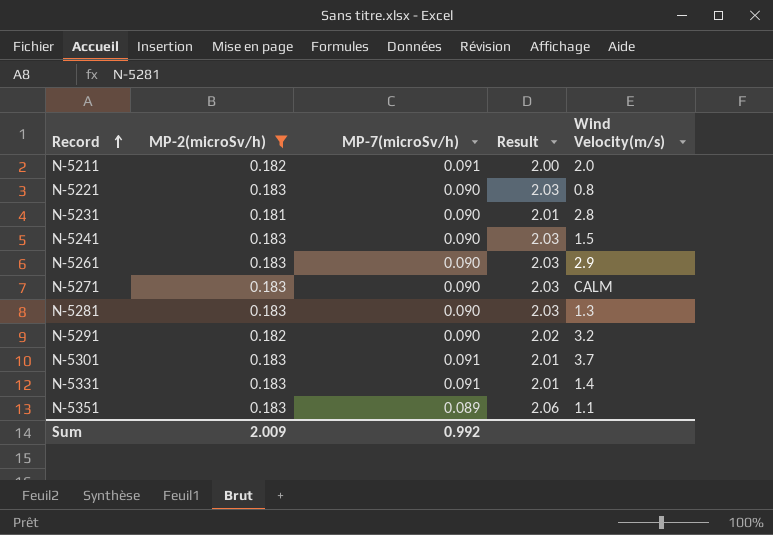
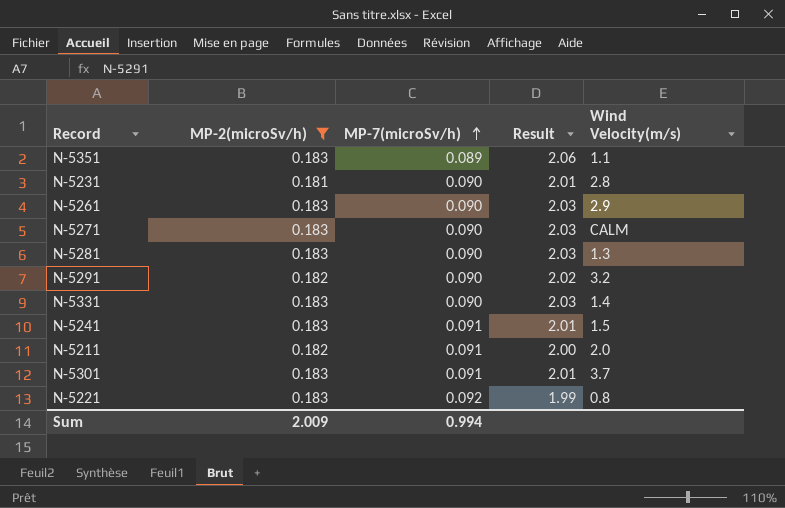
row order: Record ascending -> MP-7(microSv/h) ascending
N-5331 | MP-7(microSv/h): 0.091 -> 0.090
N-5331 | Result: 2.01 -> 2.03
N-5241 | MP-7(microSv/h): 0.090 -> 0.091
N-5241 | Result: 2.03 -> 2.01
N-5221 | MP-7(microSv/h): 0.090 -> 0.092
N-5221 | Result: 2.03 -> 1.99
Sum | MP-7(microSv/h): 0.992 -> 0.994

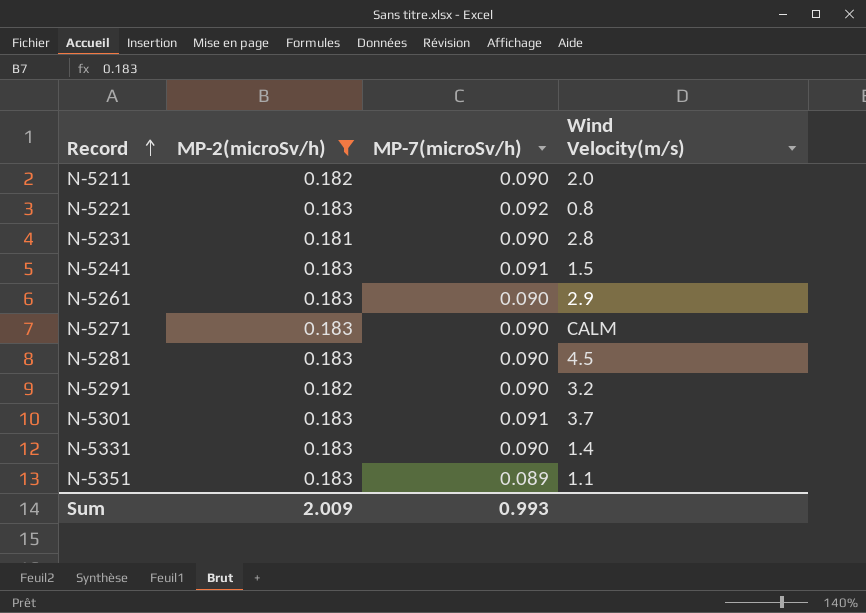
row order: MP-7(microSv/h) ascending -> Record ascending
column Result | formula: [MP-2(microSv/h)] / [MP-7(microSv/h)] -> none
N-5211 | MP-7(microSv/h): 0.091 -> 0.090
N-5281 | Wind Velocity(m/s): 1.3 -> 4.5
Sum | MP-7(microSv/h): 0.994 -> 0.993

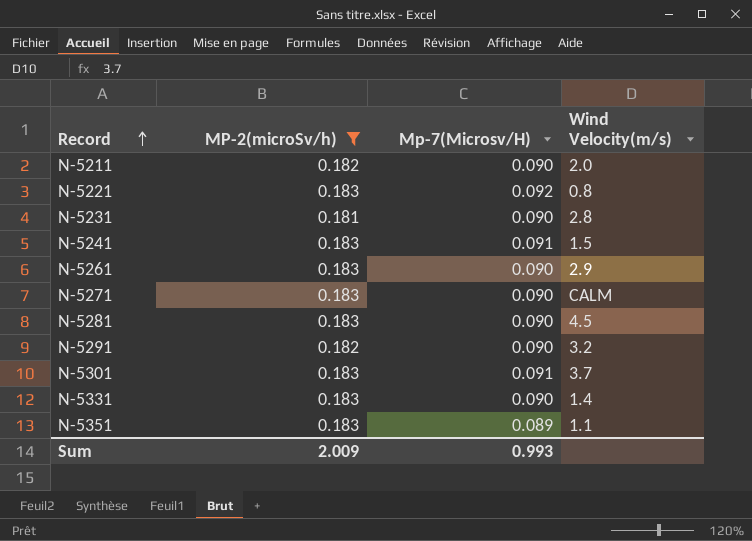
column name: MP-7(microSv/h) -> Mp-7(Microsv/H)

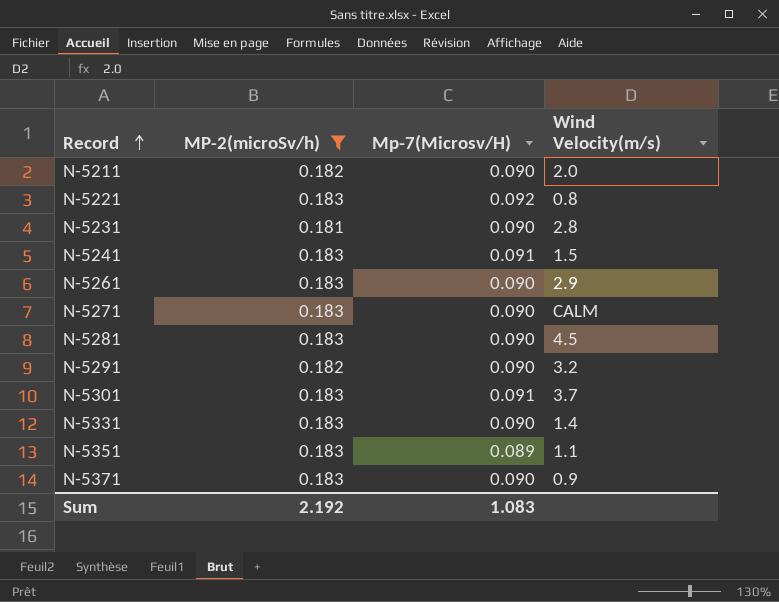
row N-5371: none -> 0.183 | 0.090 | 0.9
Sum | MP-2(microSv/h): 2.009 -> 2.192
Sum | Mp-7(Microsv/H): 0.993 -> 1.083

